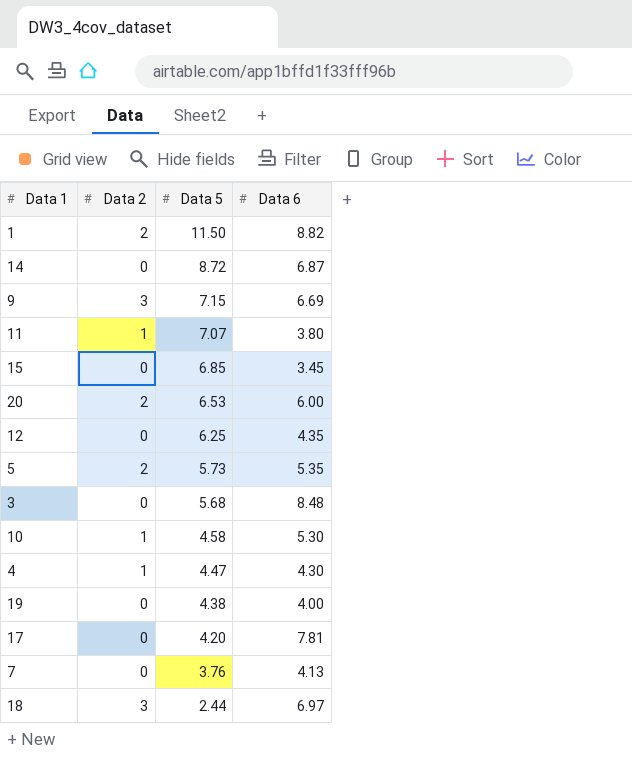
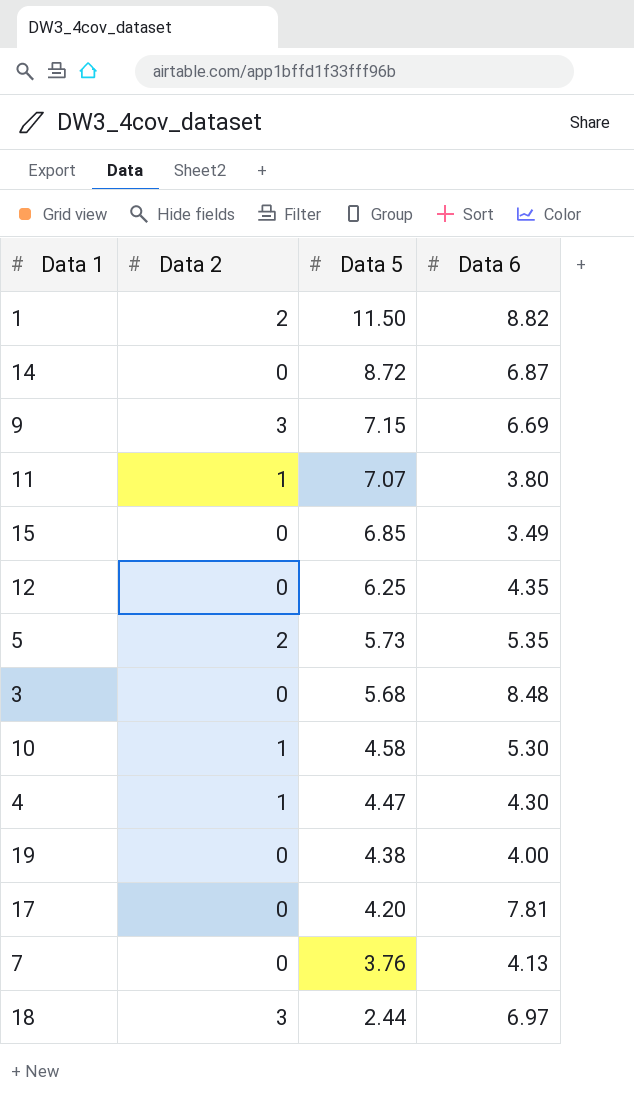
row 20: 2 | 6.53 | 6.00 -> none
15 | Data 6: 3.45 -> 3.49

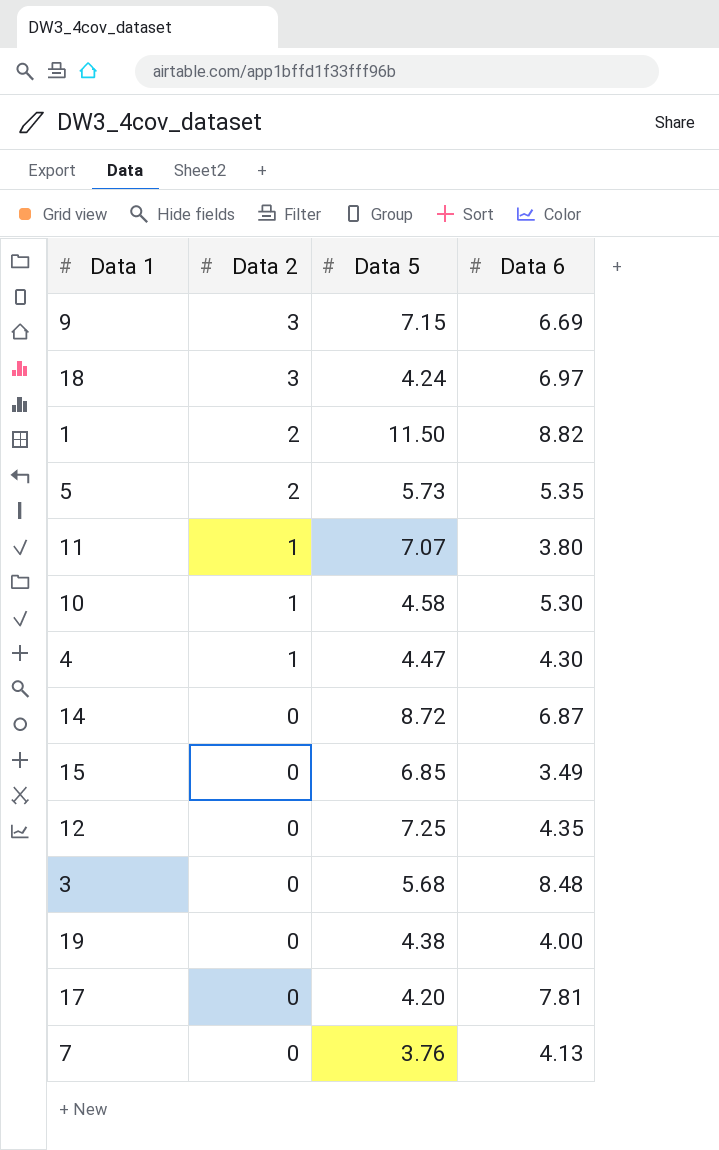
row order: Data 5 descending -> Data 2 descending
18 | Data 5: 2.44 -> 4.24
12 | Data 5: 6.25 -> 7.25

